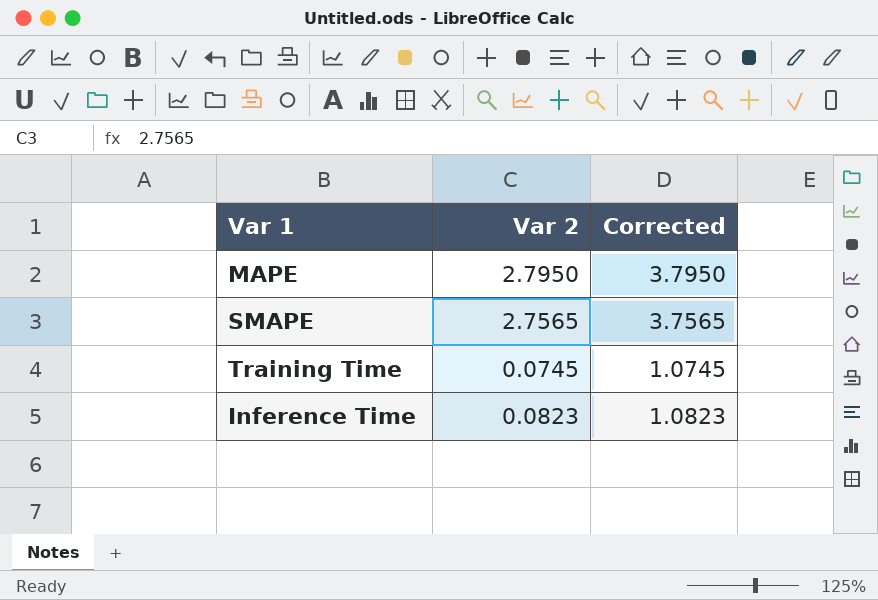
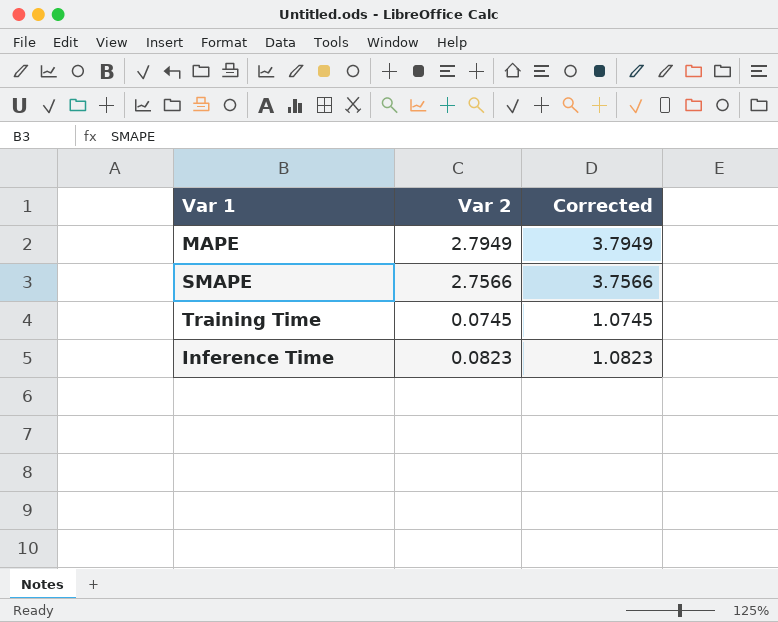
MAPE | Var 2: 2.7950 -> 2.7949
MAPE | Corrected: 3.7950 -> 3.7949
SMAPE | Var 2: 2.7565 -> 2.7566
SMAPE | Corrected: 3.7565 -> 3.7566

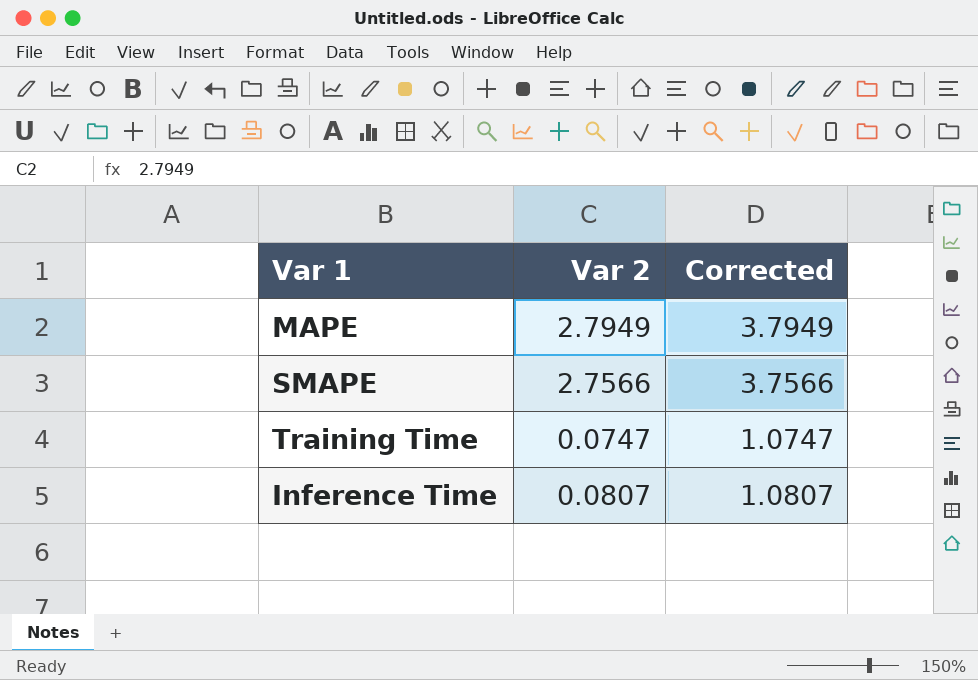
Training Time | Var 2: 0.0745 -> 0.0747
Training Time | Corrected: 1.0745 -> 1.0747
Inference Time | Var 2: 0.0823 -> 0.0807
Inference Time | Corrected: 1.0823 -> 1.0807

